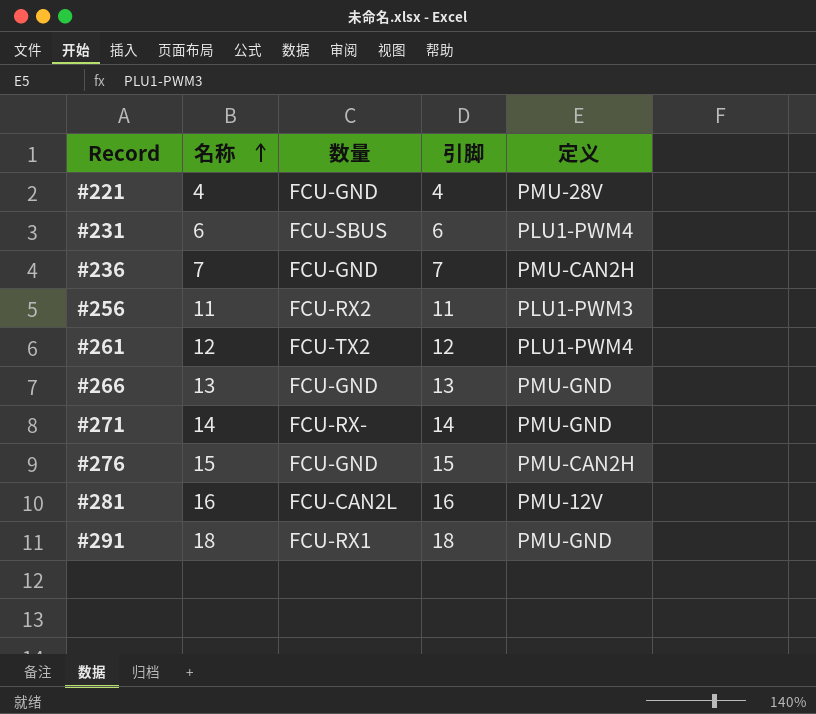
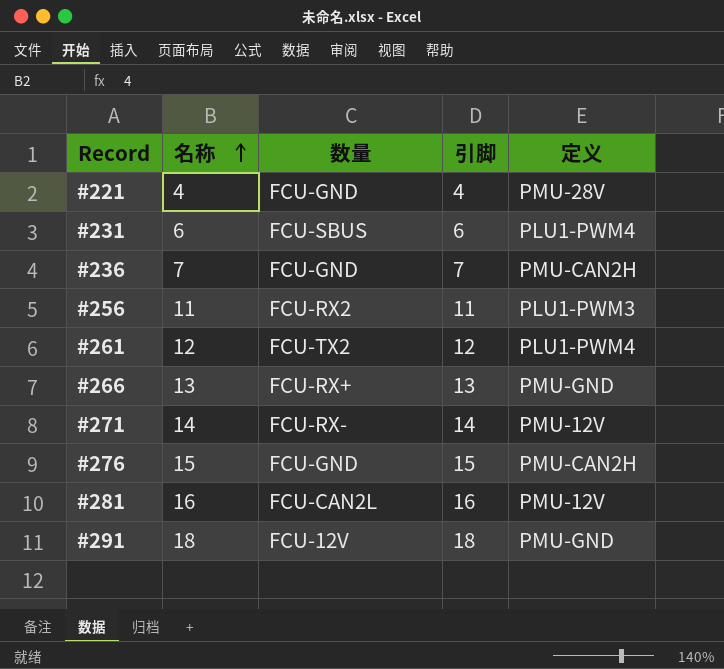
#266 | 数量: FCU-GND -> FCU-RX+
#271 | 定义: PMU-GND -> PMU-12V
#291 | 数量: FCU-RX1 -> FCU-12V

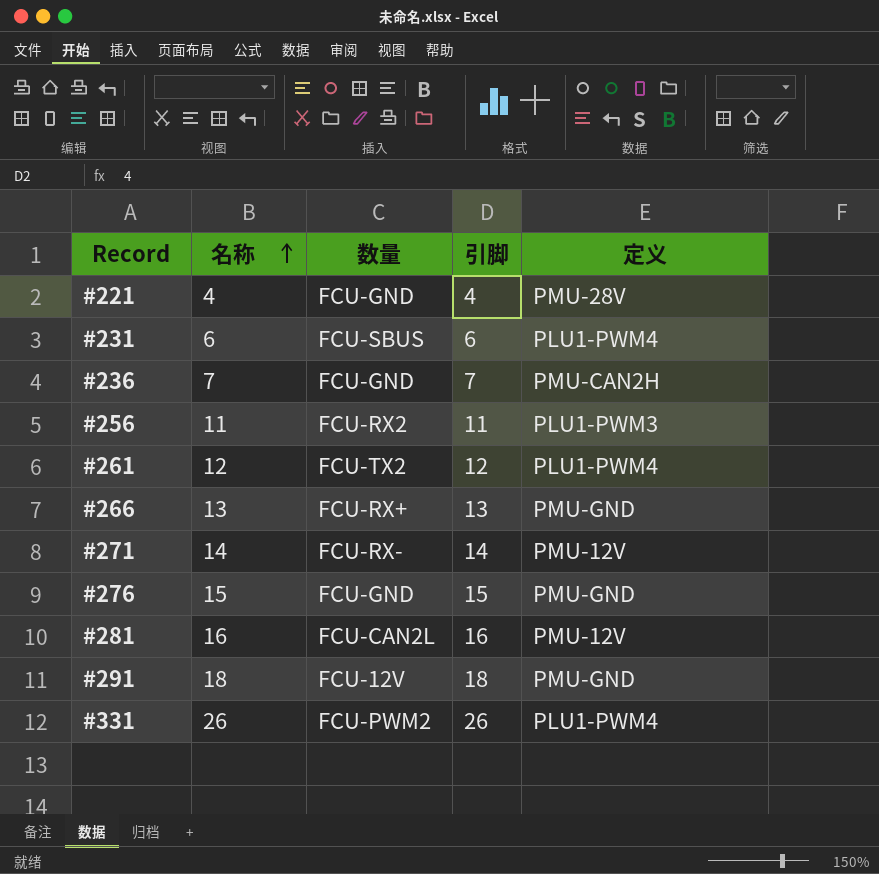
#276 | 定义: PMU-CAN2H -> PMU-GND
row #331: none -> 26 | FCU-PWM2 | 26 | PLU1-PWM4

